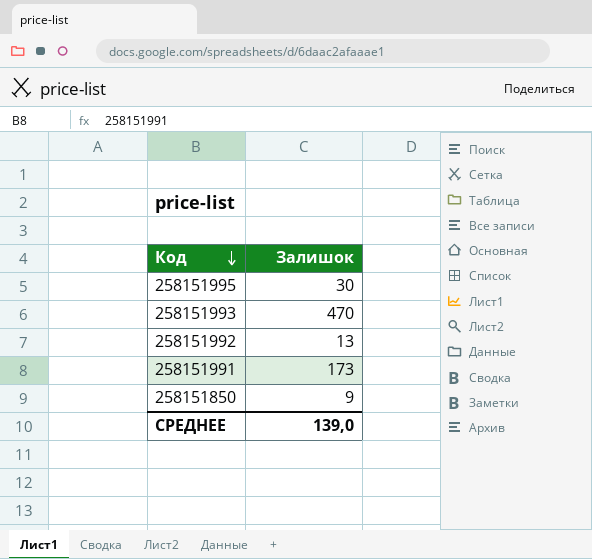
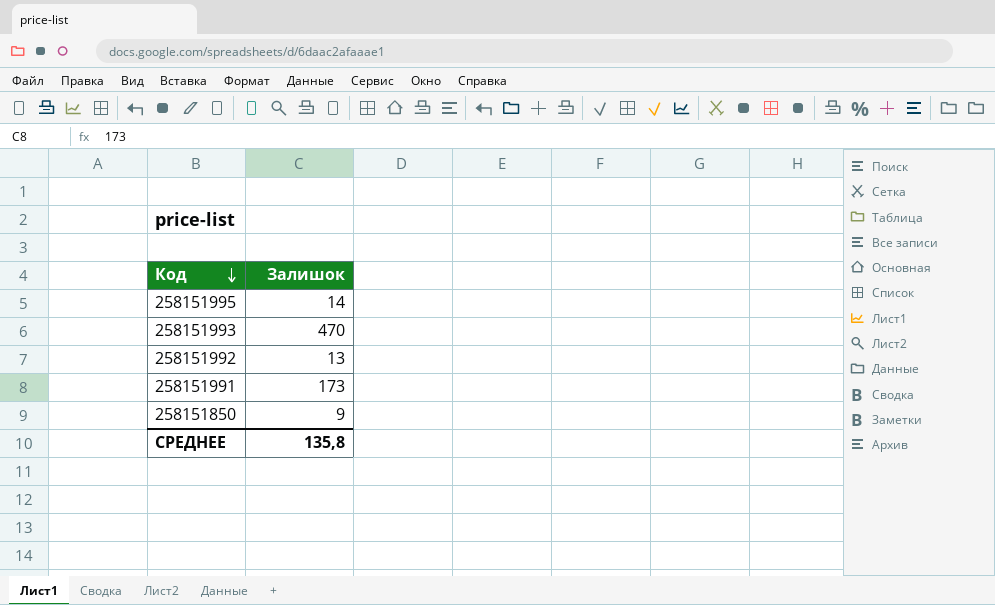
258151995 | Залишок: 30 -> 14
СРЕДНЕЕ | Залишок: 139,0 -> 135,8

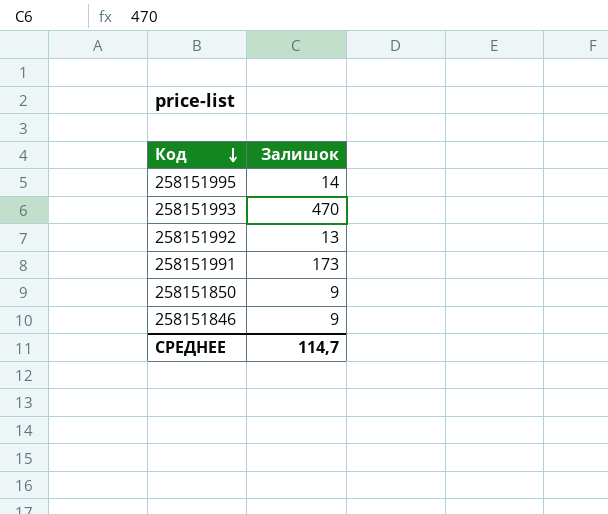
row 258151846: none -> 9
СРЕДНЕЕ | Залишок: 135,8 -> 114,7

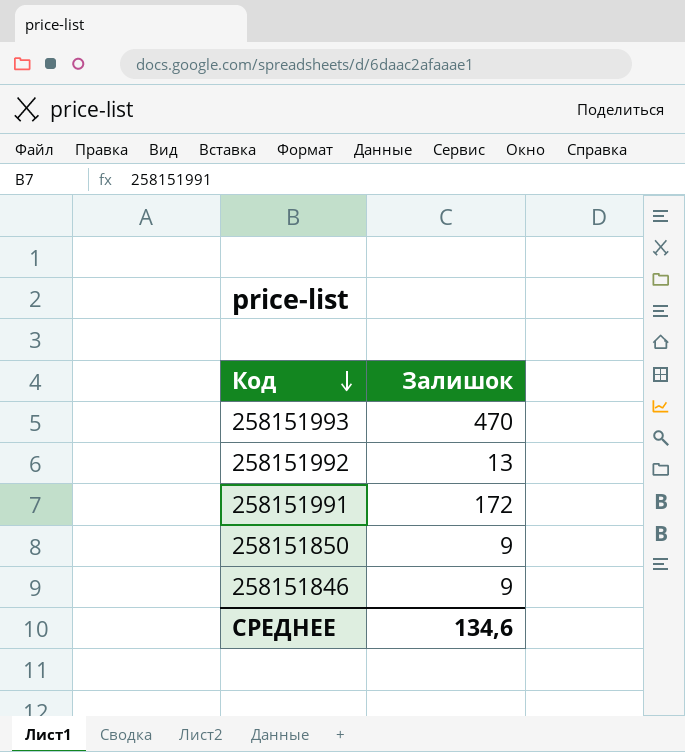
row 258151995: 14 -> none
258151991 | Залишок: 173 -> 172
СРЕДНЕЕ | Залишок: 114,7 -> 134,6

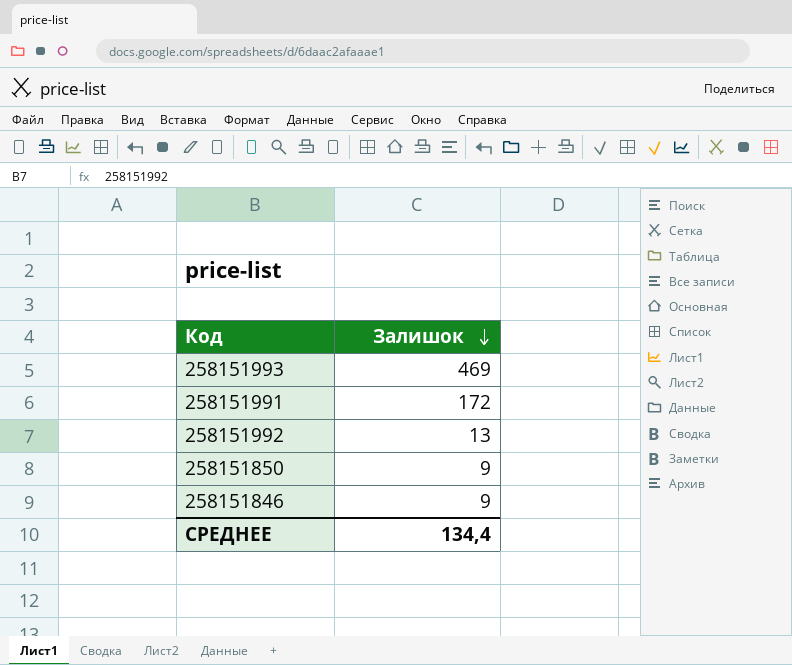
row order: Код descending -> Залишок descending
258151993 | Залишок: 470 -> 469
СРЕДНЕЕ | Залишок: 134,6 -> 134,4

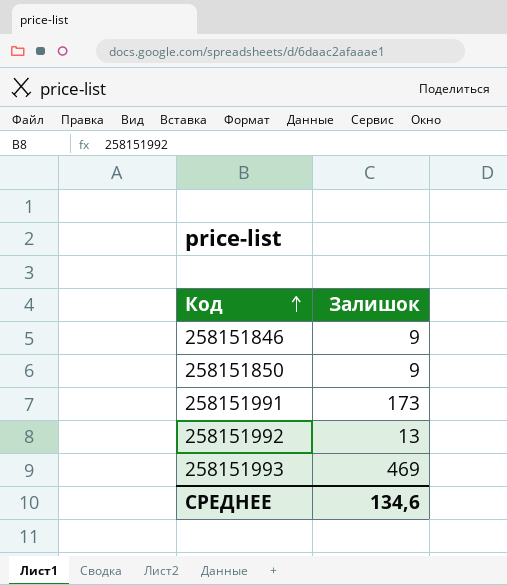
row order: Залишок descending -> Код ascending
258151991 | Залишок: 172 -> 173
СРЕДНЕЕ | Залишок: 134,4 -> 134,6

